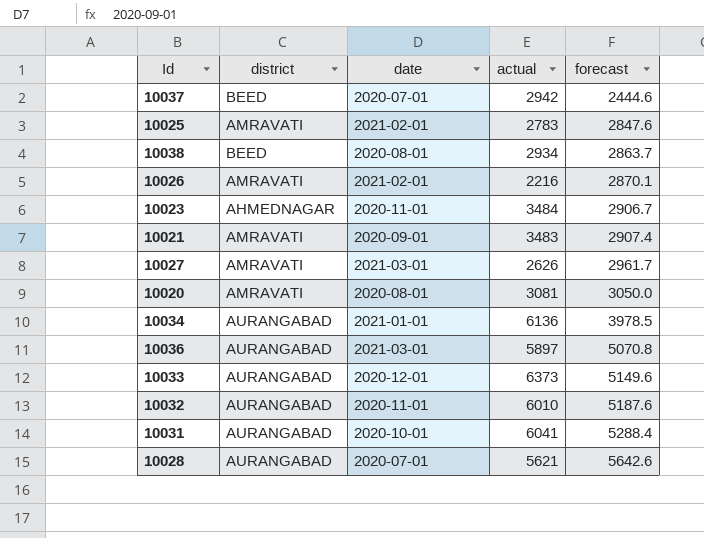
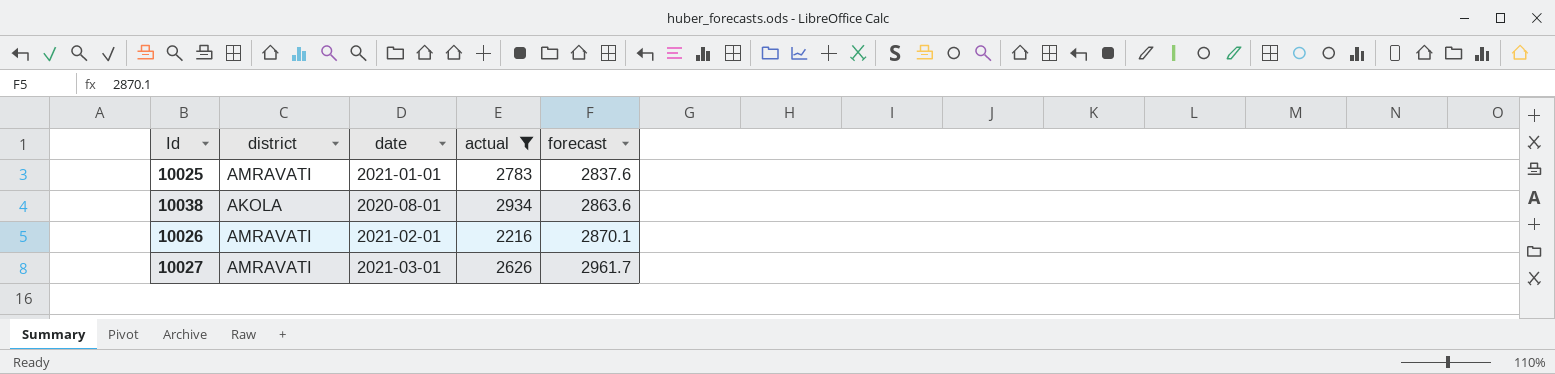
filter: none -> actual <= 2934
10025 | date: 2021-02-01 -> 2021-01-01
10025 | forecast: 2847.6 -> 2837.6
10038 | district: BEED -> AKOLA
10038 | forecast: 2863.7 -> 2863.6

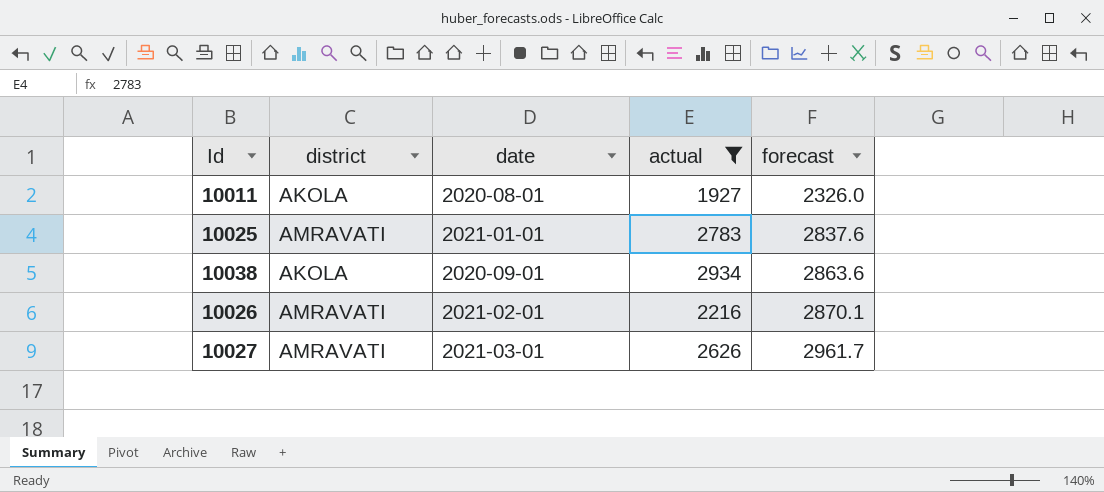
row 10011: none -> AKOLA | 2020-08-01 | 1927 | 2326.0
10038 | date: 2020-08-01 -> 2020-09-01

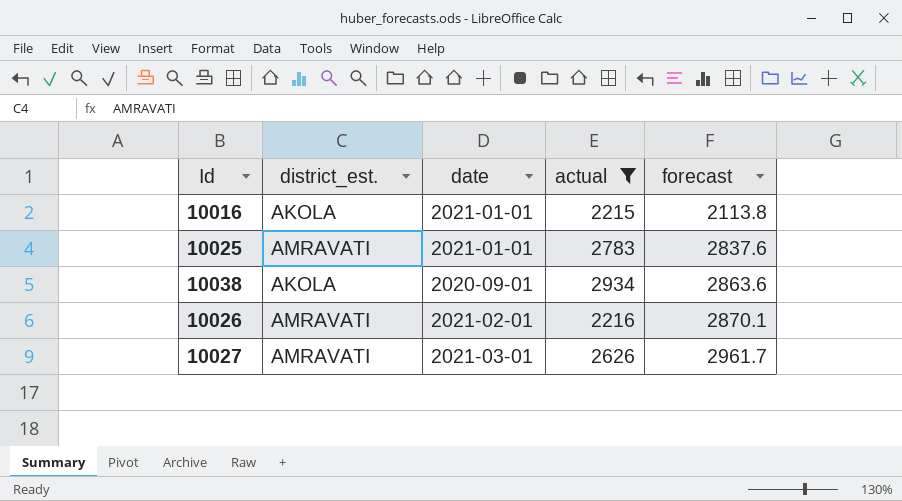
column name: district -> district_est.
row 10011: AKOLA | 2020-08-01 | 1927 | 2326.0 -> none
row 10016: none -> AKOLA | 2021-01-01 | 2215 | 2113.8

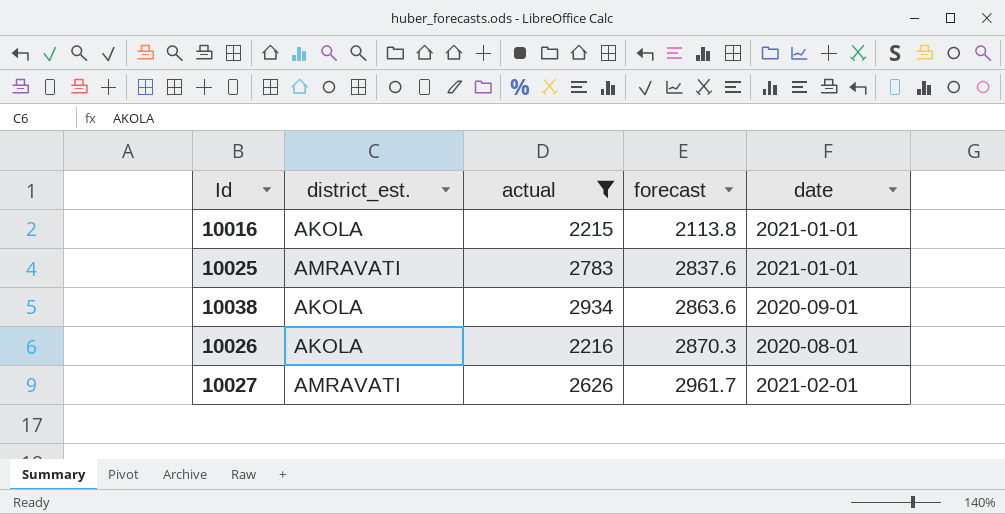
column date | position: 3 -> 5
10026 | district_est.: AMRAVATI -> AKOLA
10026 | forecast: 2870.1 -> 2870.3
10026 | date: 2021-02-01 -> 2020-08-01
10027 | date: 2021-03-01 -> 2021-02-01

